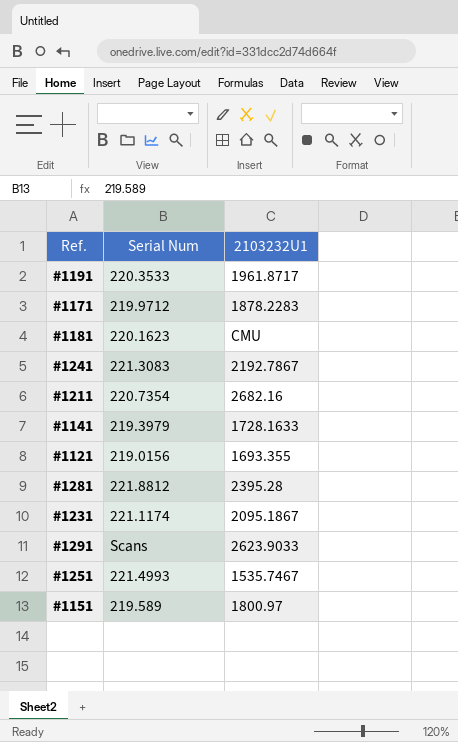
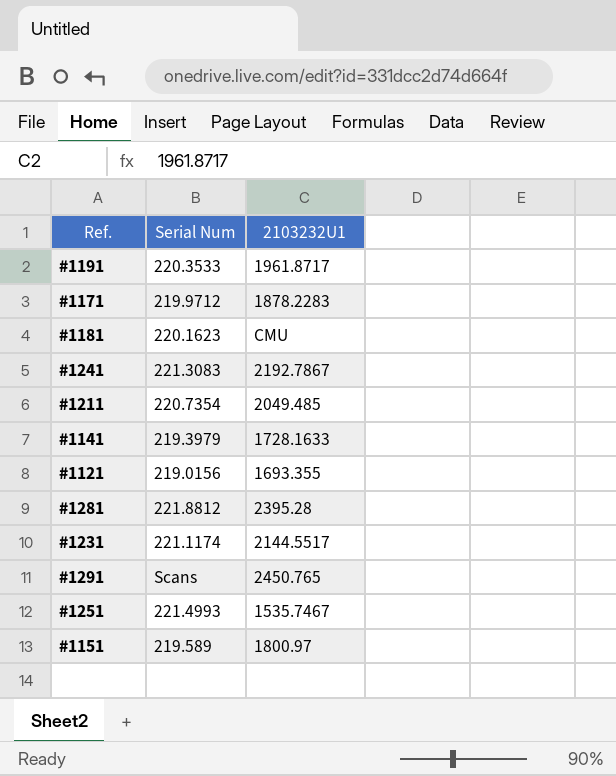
#1211 | 2103232U1: 2682.16 -> 2049.485
#1231 | 2103232U1: 2095.1867 -> 2144.5517
#1291 | 2103232U1: 2623.9033 -> 2450.765

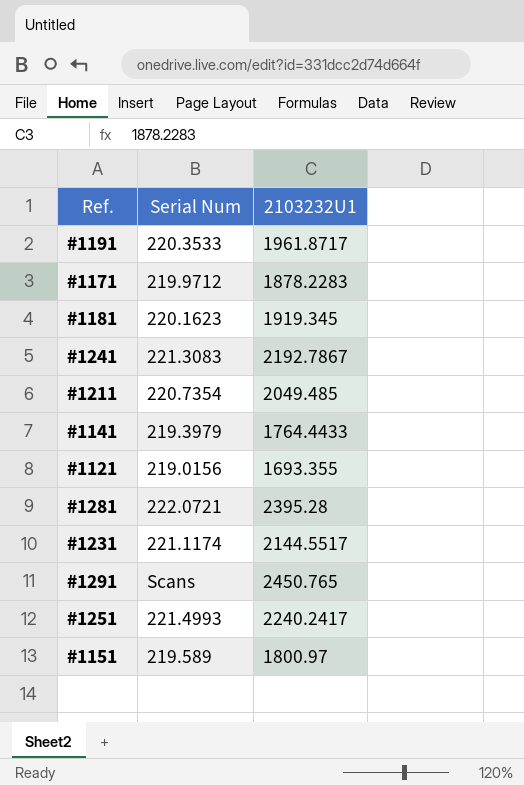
#1181 | 2103232U1: CMU -> 1919.345
#1141 | 2103232U1: 1728.1633 -> 1764.4433
#1281 | Serial Num: 221.8812 -> 222.0721
#1251 | 2103232U1: 1535.7467 -> 2240.2417

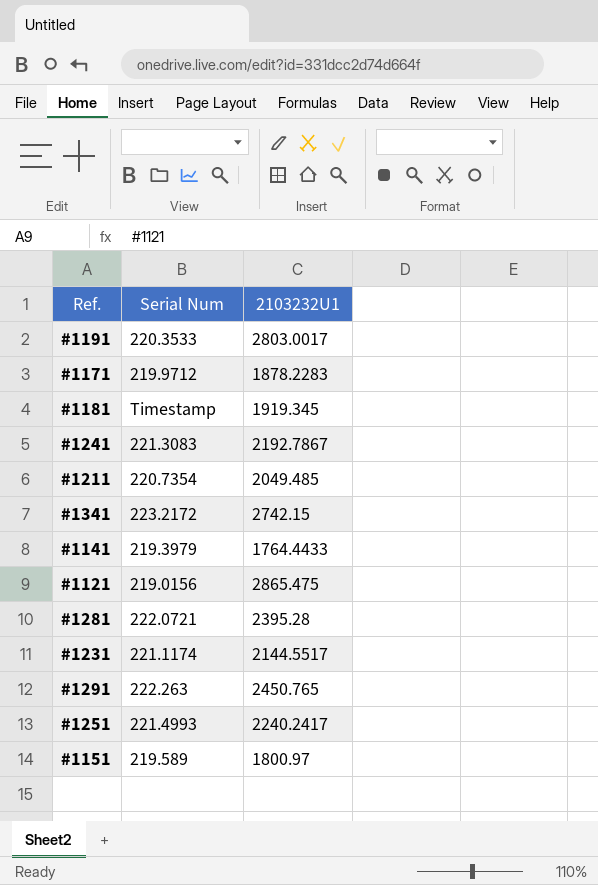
#1191 | 2103232U1: 1961.8717 -> 2803.0017
#1181 | Serial Num: 220.1623 -> Timestamp
row #1341: none -> 223.2172 | 2742.15
#1121 | 2103232U1: 1693.355 -> 2865.475
#1291 | Serial Num: Scans -> 222.263

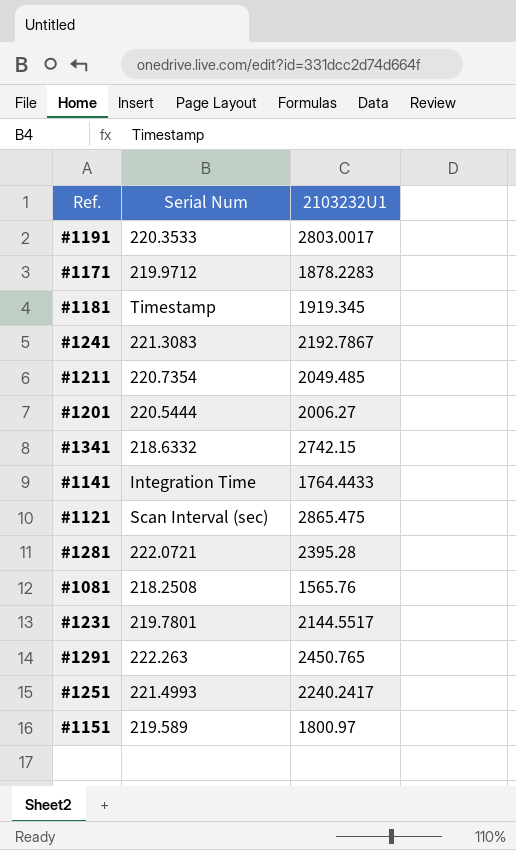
row #1201: none -> 220.5444 | 2006.27
#1341 | Serial Num: 223.2172 -> 218.6332
#1141 | Serial Num: 219.3979 -> Integration Time
#1121 | Serial Num: 219.0156 -> Scan Interval (sec)
row #1081: none -> 218.2508 | 1565.76
#1231 | Serial Num: 221.1174 -> 219.7801

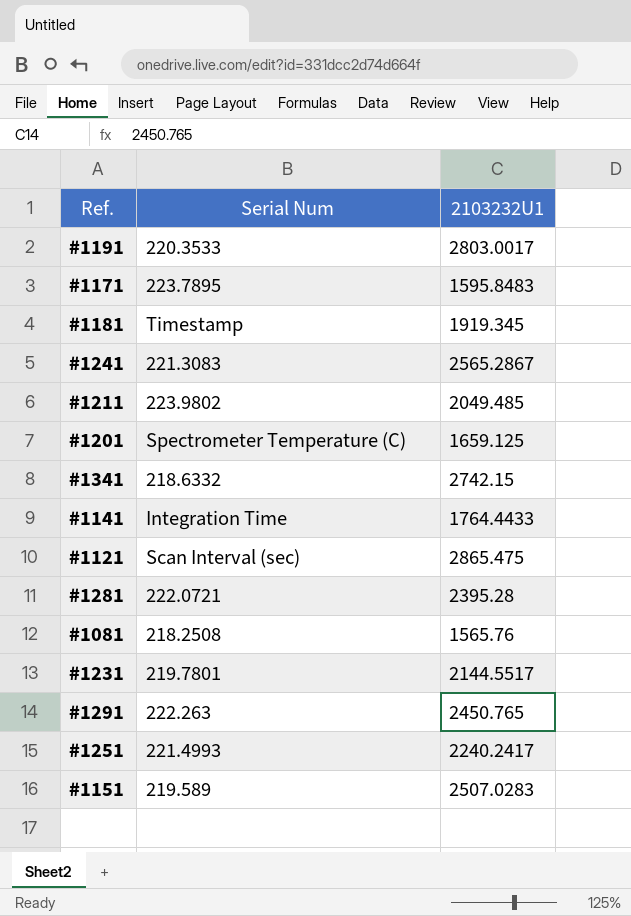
#1171 | Serial Num: 219.9712 -> 223.7895
#1171 | 2103232U1: 1878.2283 -> 1595.8483
#1241 | 2103232U1: 2192.7867 -> 2565.2867
#1211 | Serial Num: 220.7354 -> 223.9802
#1201 | Serial Num: 220.5444 -> Spectrometer Temperature (C)
#1201 | 2103232U1: 2006.27 -> 1659.125
#1151 | 2103232U1: 1800.97 -> 2507.0283

